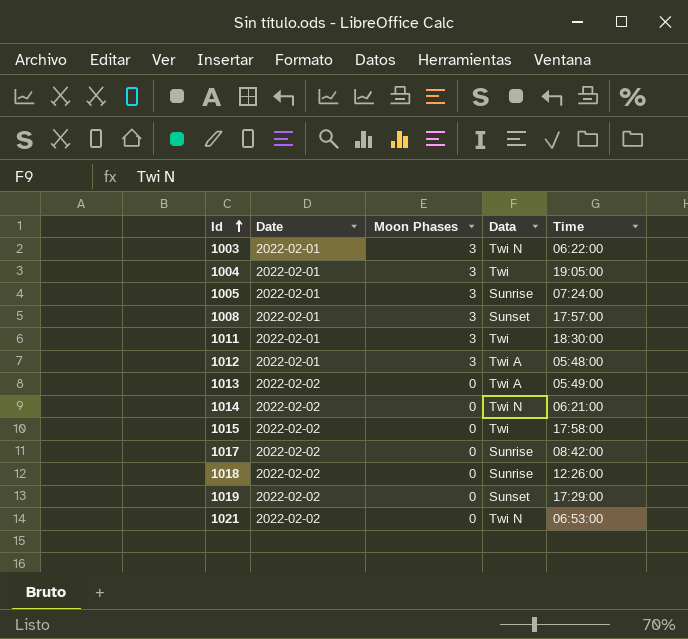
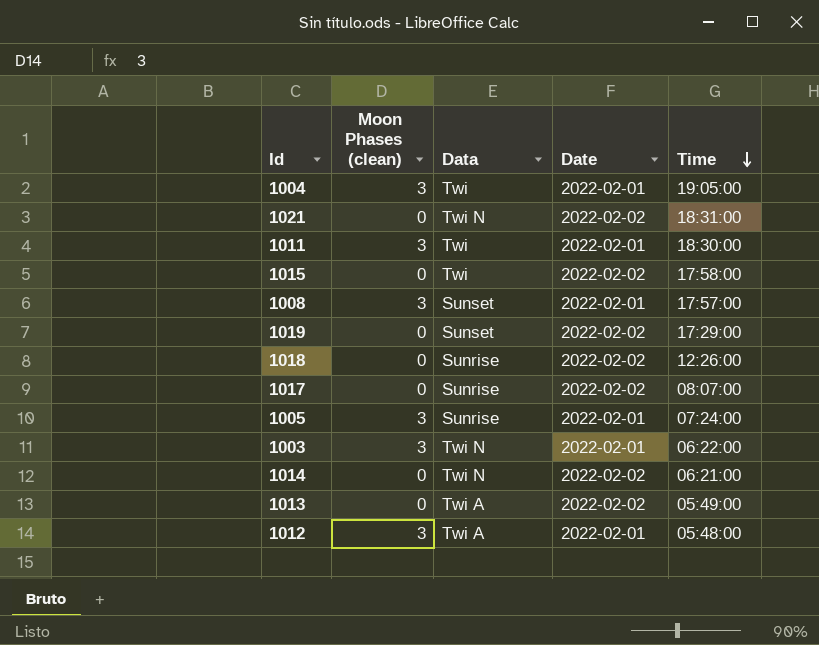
row order: Id ascending -> Time descending
column name: Moon Phases -> Moon Phases (clean)
column Date | position: 2 -> 4
1021 | Time: 06:53:00 -> 18:31:00
1017 | Time: 08:42:00 -> 08:07:00

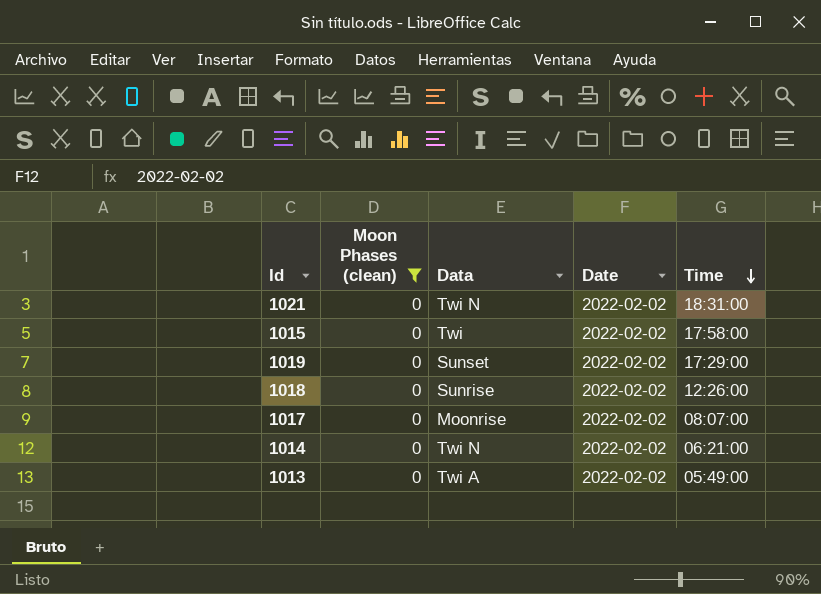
filter: none -> Moon Phases (clean) = 0
1017 | Data: Sunrise -> Moonrise

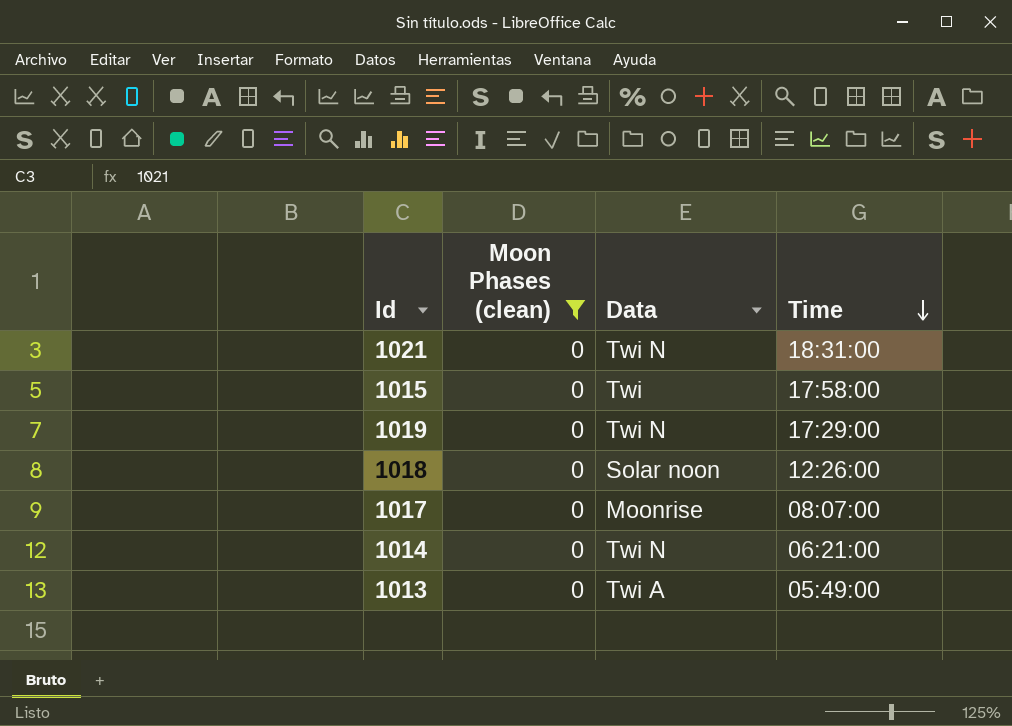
column Date | position: 4 -> none
1019 | Data: Sunset -> Twi N
1018 | Data: Sunrise -> Solar noon

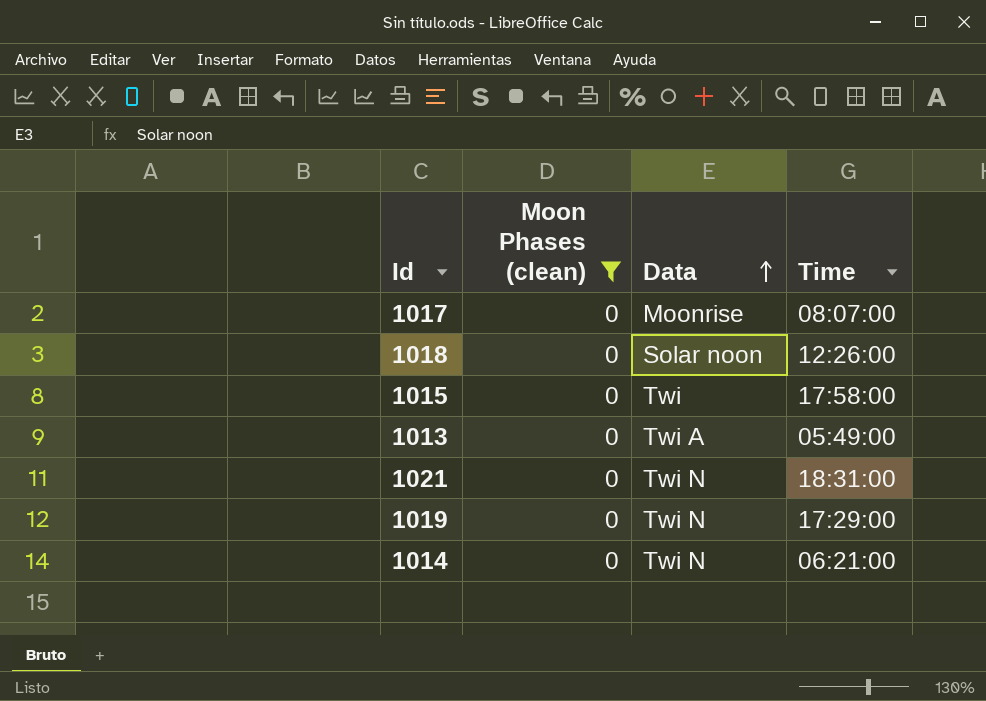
row order: Time descending -> Data ascending

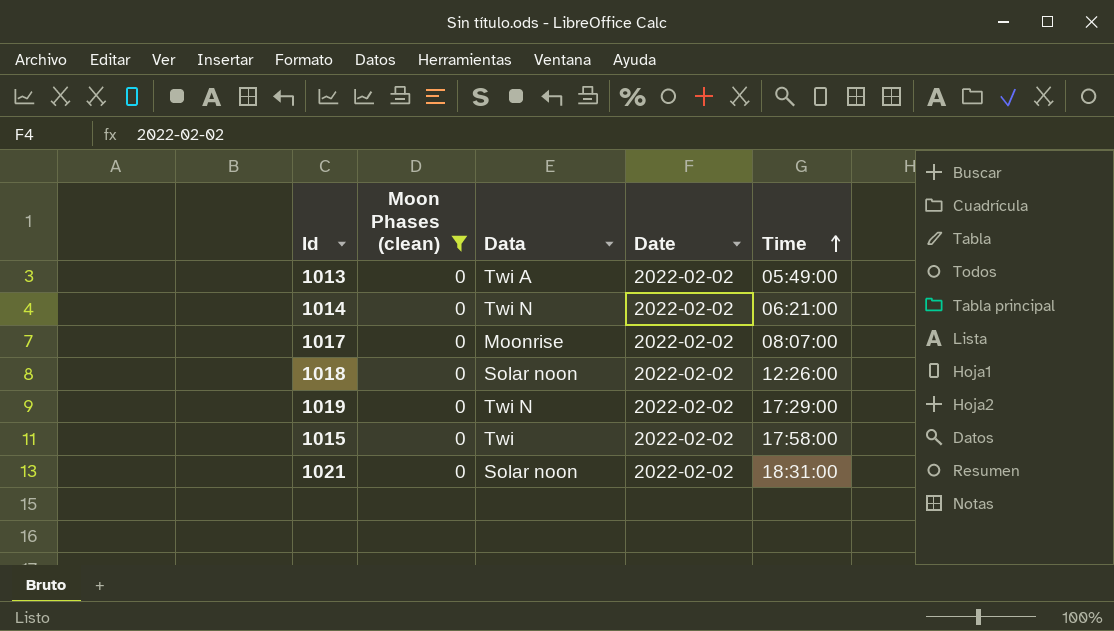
row order: Data ascending -> Time ascending
column Date | position: none -> 4
1021 | Data: Twi N -> Solar noon

